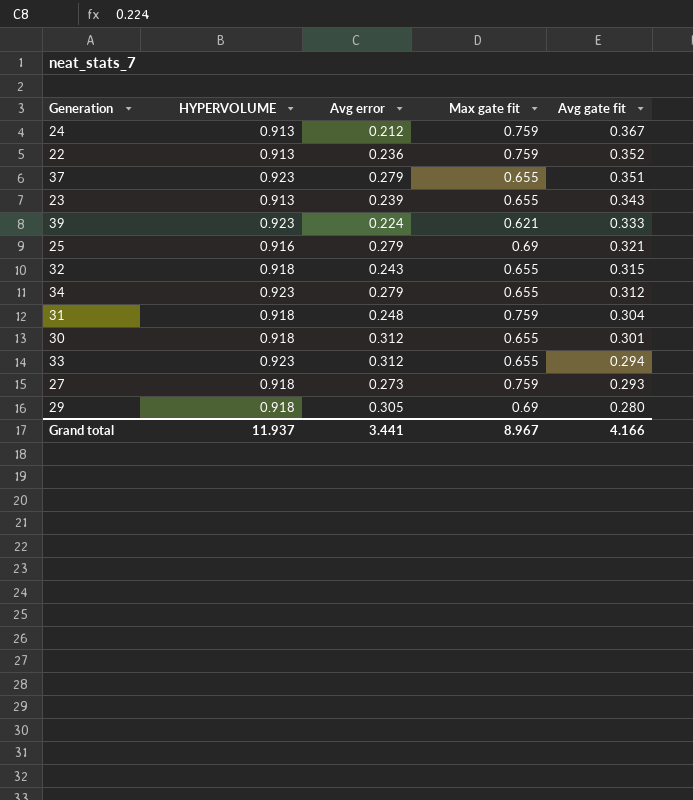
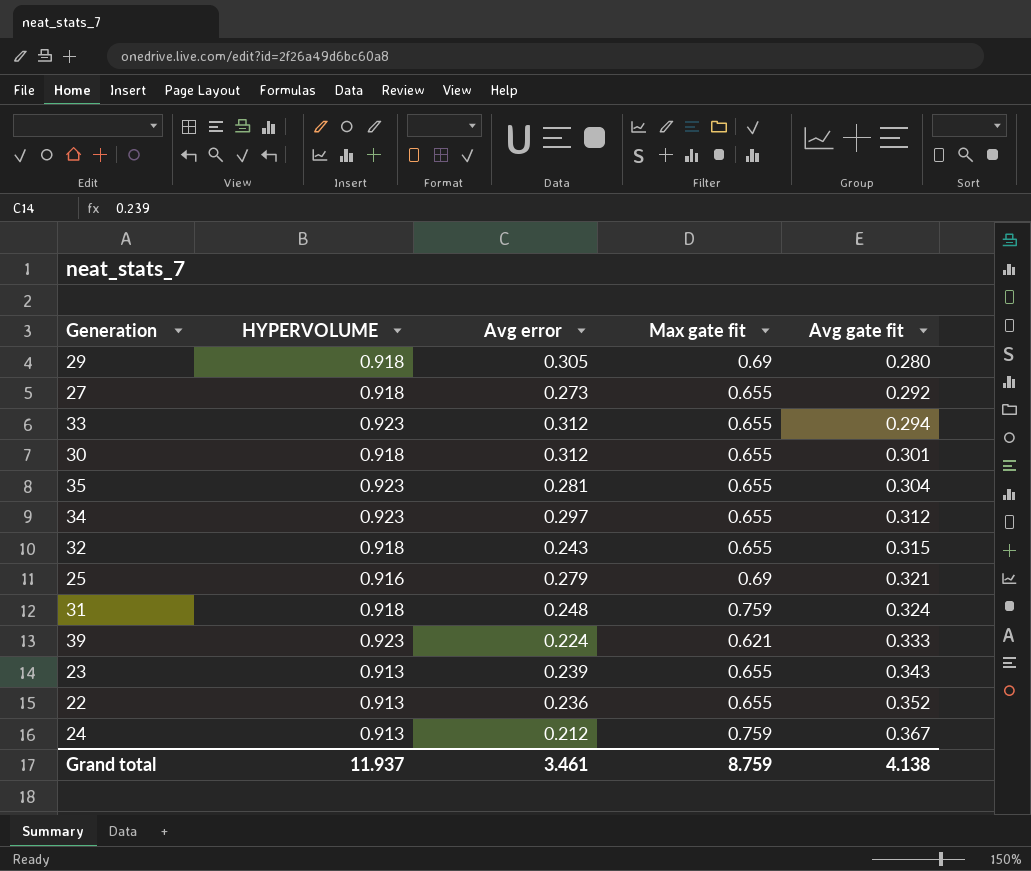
row order: Avg gate fit descending -> Avg gate fit ascending
row 37: 0.923 | 0.279 | 0.655 | 0.351 -> none
27 | Max gate fit: 0.759 -> 0.655
27 | Avg gate fit: 0.293 -> 0.292
row 35: none -> 0.923 | 0.281 | 0.655 | 0.304
34 | Avg error: 0.279 -> 0.297
31 | Avg gate fit: 0.304 -> 0.324
22 | Max gate fit: 0.759 -> 0.655
Grand total | Avg error: 3.441 -> 3.461
Grand total | Max gate fit: 8.967 -> 8.759
Grand total | Avg gate fit: 4.166 -> 4.138

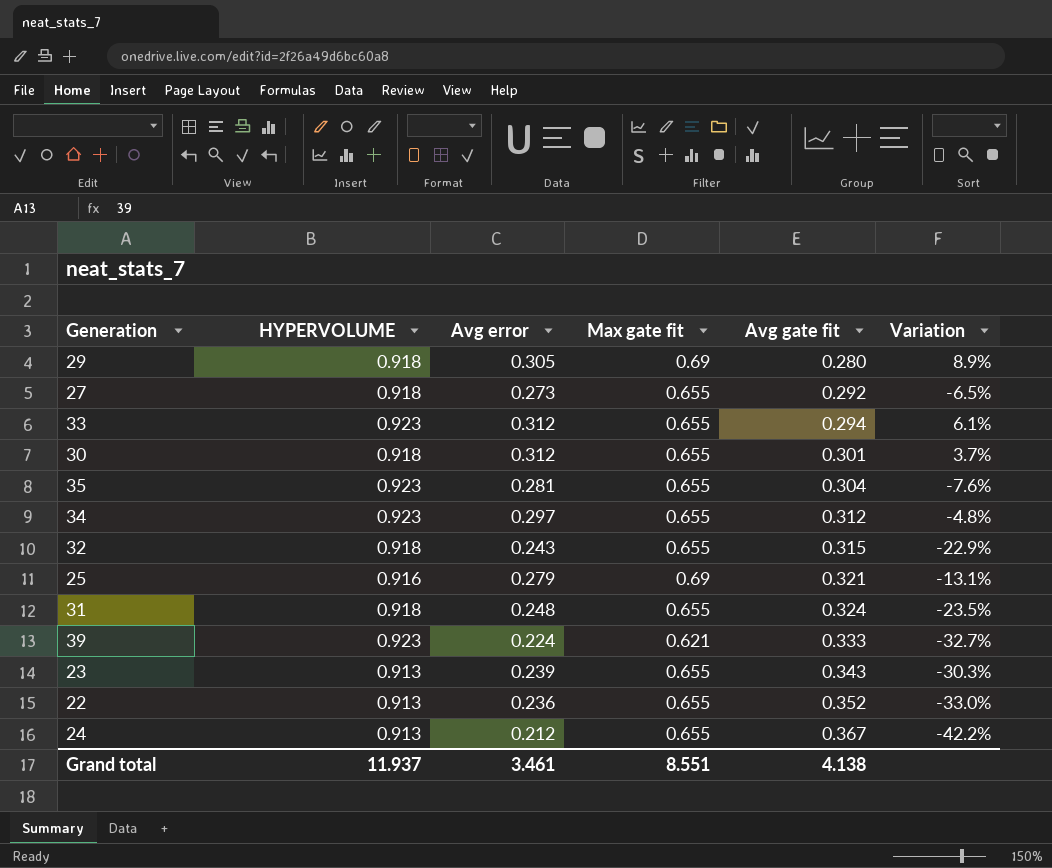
column Variation | formula: none -> ([Avg error] - [Avg gate fit]) / [Avg gate fit]
31 | Max gate fit: 0.759 -> 0.655
24 | Max gate fit: 0.759 -> 0.655
Grand total | Max gate fit: 8.759 -> 8.551

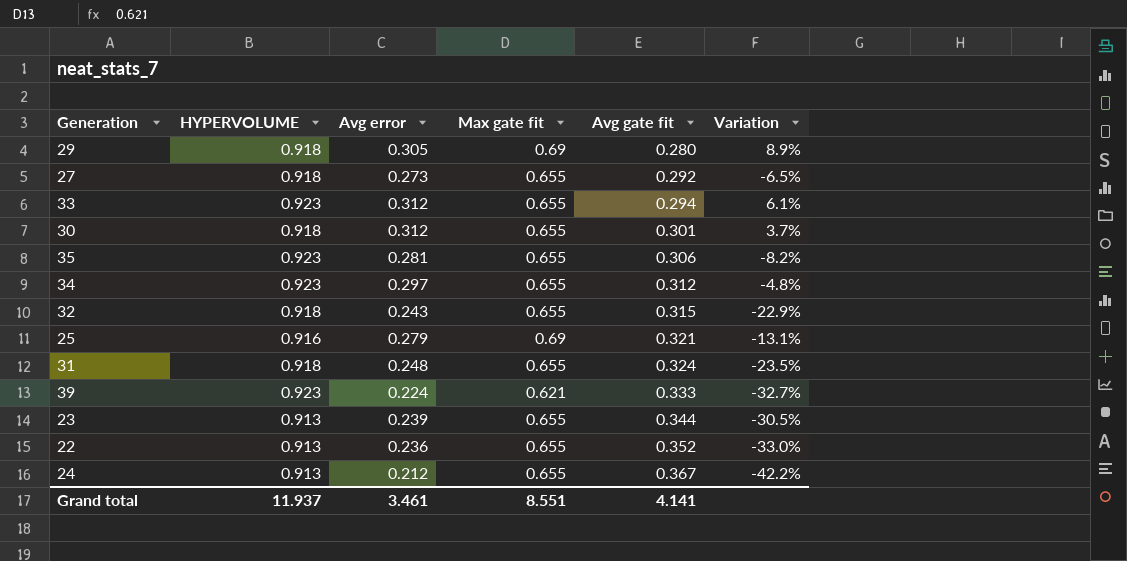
35 | Avg gate fit: 0.304 -> 0.306
35 | Variation: -7.6% -> -8.2%
23 | Avg gate fit: 0.343 -> 0.344
23 | Variation: -30.3% -> -30.5%
Grand total | Avg gate fit: 4.138 -> 4.141

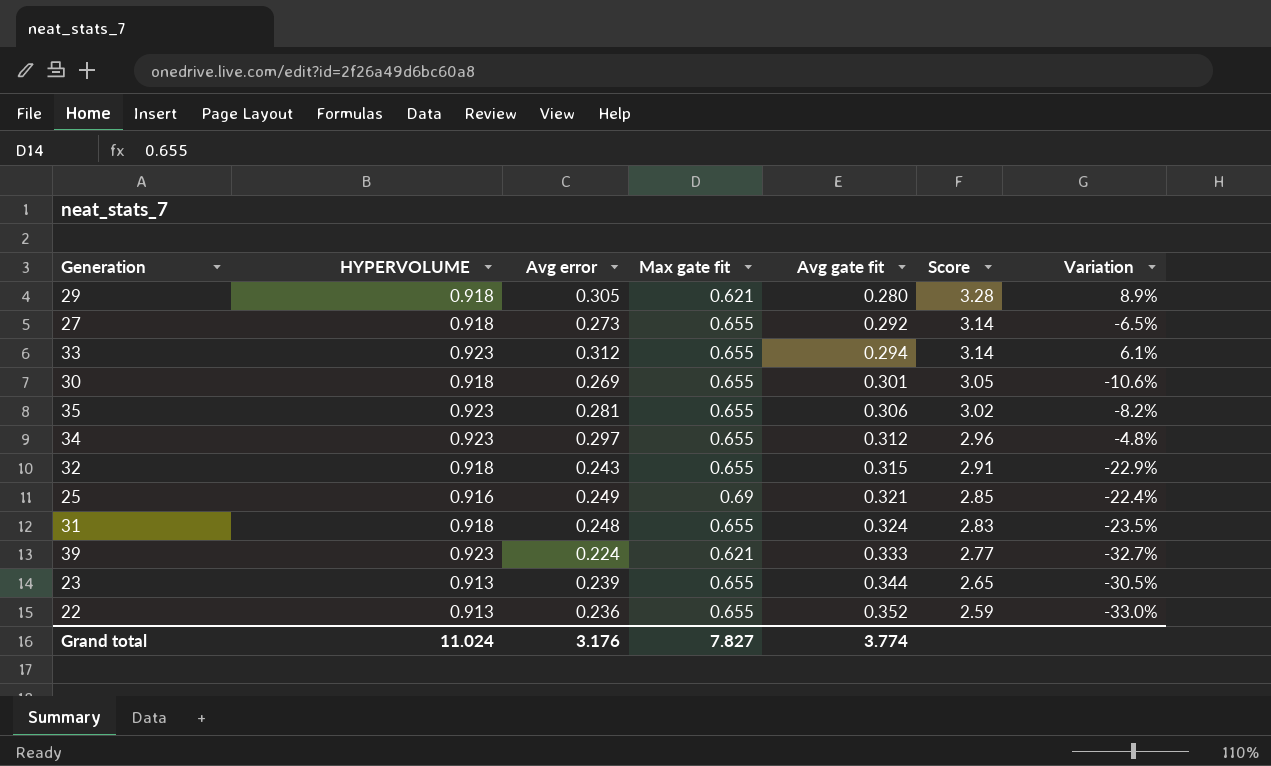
column Score | formula: none -> [HYPERVOLUME] / [Avg gate fit]
row 24: 0.913 | 0.212 | 0.655 | 0.367 | -42.2% -> none
29 | Max gate fit: 0.69 -> 0.621
30 | Avg error: 0.312 -> 0.269
30 | Variation: 3.7% -> -10.6%
25 | Avg error: 0.279 -> 0.249
25 | Variation: -13.1% -> -22.4%
Grand total | HYPERVOLUME: 11.937 -> 11.024
Grand total | Avg error: 3.461 -> 3.176
Grand total | Max gate fit: 8.551 -> 7.827
Grand total | Avg gate fit: 4.141 -> 3.774

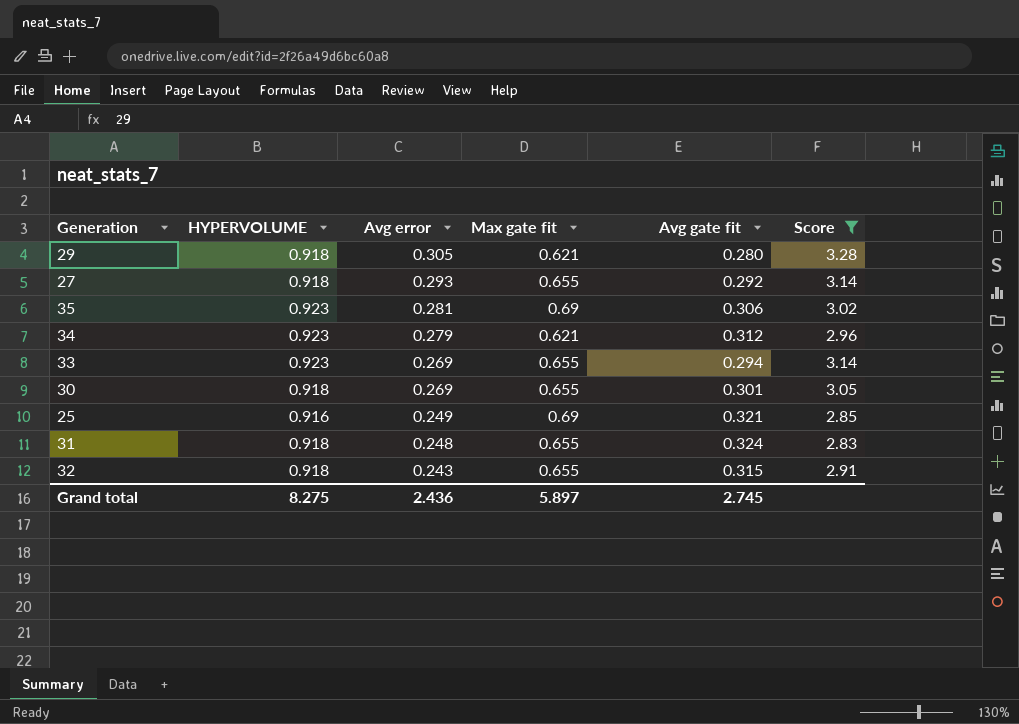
filter: none -> Score >= 2.83
row order: Avg gate fit ascending -> Avg error descending
column Variation | formula: ([Avg error] - [Avg gate fit]) / [Avg gate fit] -> none
27 | Avg error: 0.273 -> 0.293
35 | Max gate fit: 0.655 -> 0.69
34 | Avg error: 0.297 -> 0.279
34 | Max gate fit: 0.655 -> 0.621
33 | Avg error: 0.312 -> 0.269
Grand total | HYPERVOLUME: 11.024 -> 8.275
Grand total | Avg error: 3.176 -> 2.436
Grand total | Max gate fit: 7.827 -> 5.897
Grand total | Avg gate fit: 3.774 -> 2.745

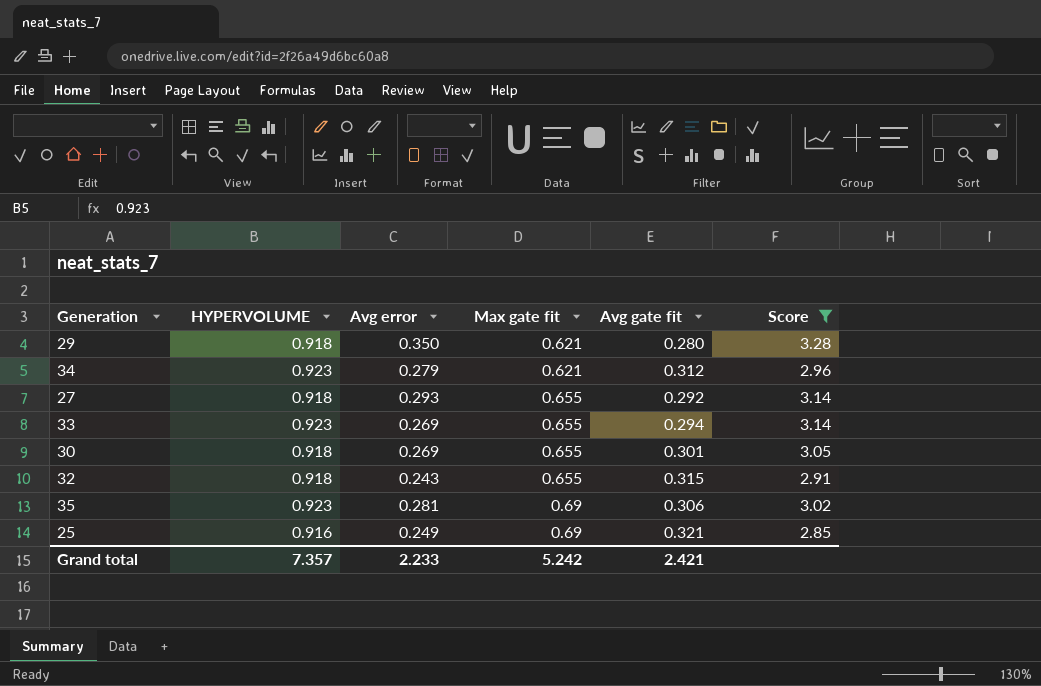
row order: Avg error descending -> Max gate fit ascending
row 31: 0.918 | 0.248 | 0.655 | 0.324 | 2.83 -> none
29 | Avg error: 0.305 -> 0.350
Grand total | HYPERVOLUME: 8.275 -> 7.357
Grand total | Avg error: 2.436 -> 2.233
Grand total | Max gate fit: 5.897 -> 5.242
Grand total | Avg gate fit: 2.745 -> 2.421

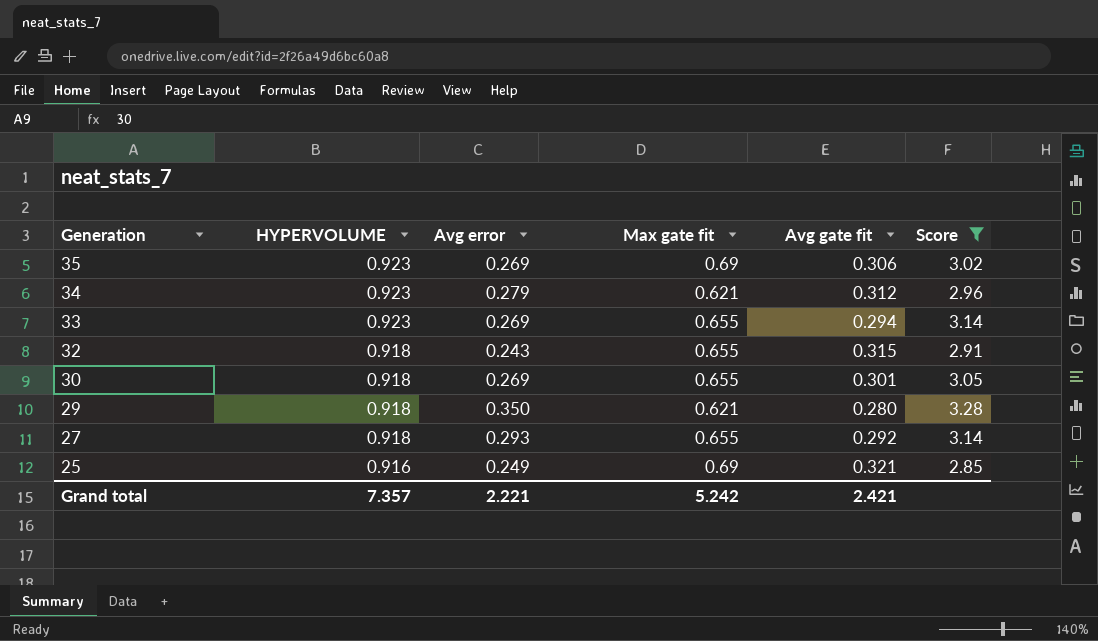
row order: Max gate fit ascending -> Generation descending
35 | Avg error: 0.281 -> 0.269
Grand total | Avg error: 2.233 -> 2.221

